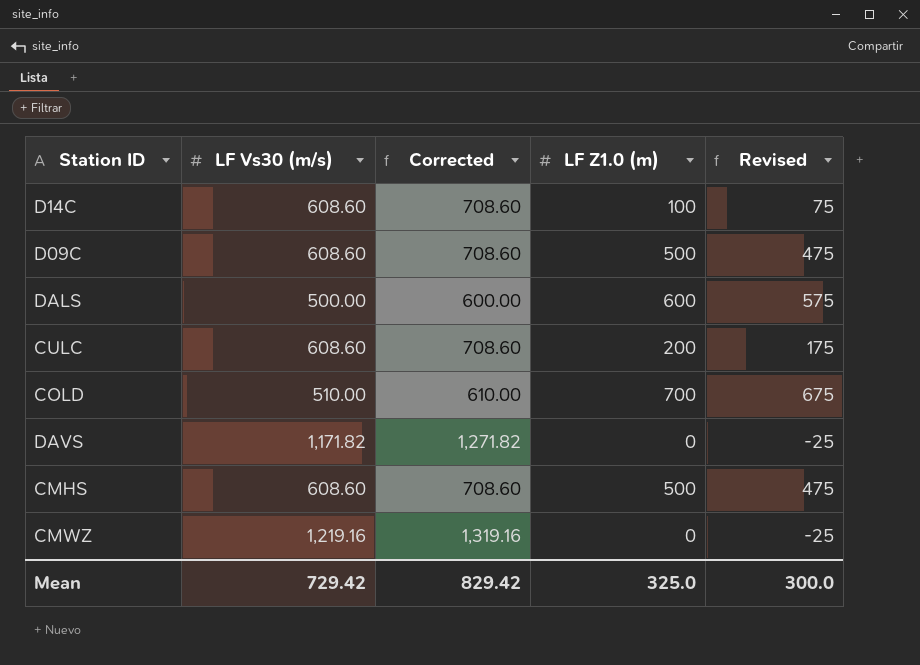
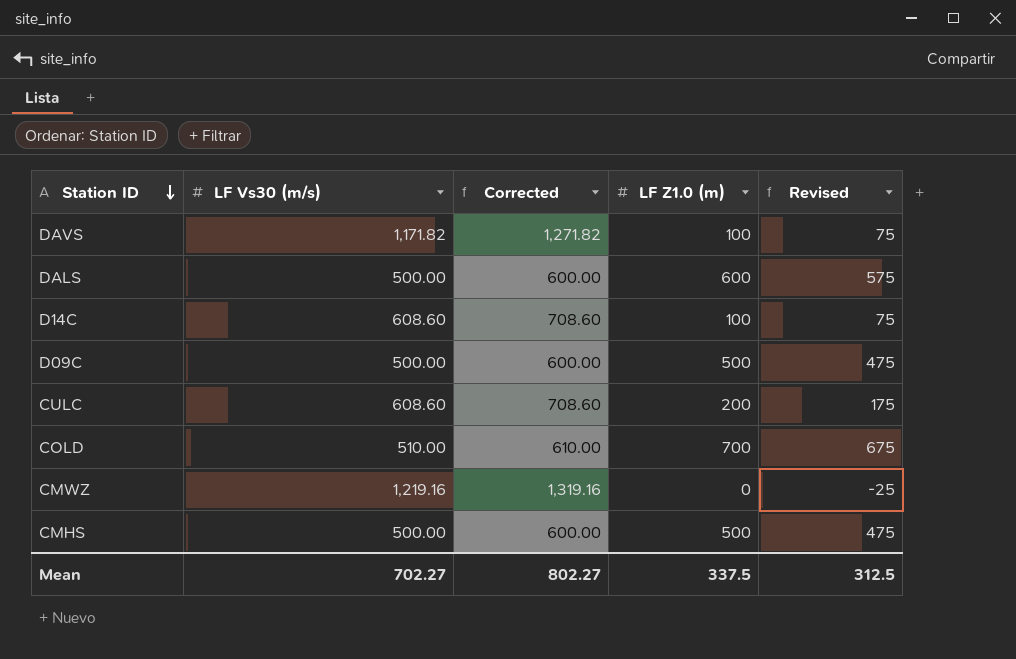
row order: none -> Station ID descending
DAVS | LF Z1.0 (m): 0 -> 100
DAVS | Revised: -25 -> 75
D09C | LF Vs30 (m/s): 608.60 -> 500.00
D09C | Corrected: 708.60 -> 600.00
CMHS | LF Vs30 (m/s): 608.60 -> 500.00
CMHS | Corrected: 708.60 -> 600.00
Mean | LF Vs30 (m/s): 729.42 -> 702.27
Mean | Corrected: 829.42 -> 802.27
Mean | LF Z1.0 (m): 325.0 -> 337.5
Mean | Revised: 300.0 -> 312.5

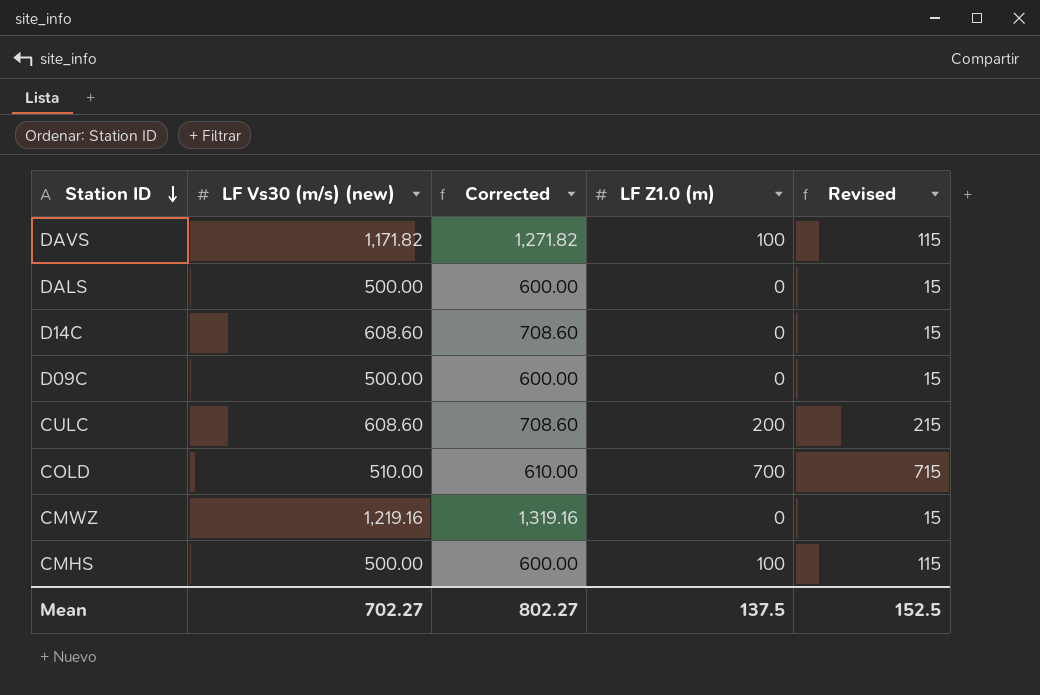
column name: LF Vs30 (m/s) -> LF Vs30 (m/s) (new)
column Revised | formula: [LF Z1.0 (m)] - 25 -> [LF Z1.0 (m)] + 15
DALS | LF Z1.0 (m): 600 -> 0
D14C | LF Z1.0 (m): 100 -> 0
D09C | LF Z1.0 (m): 500 -> 0
CMHS | LF Z1.0 (m): 500 -> 100
Mean | LF Z1.0 (m): 337.5 -> 137.5
Mean | Revised: 312.5 -> 152.5

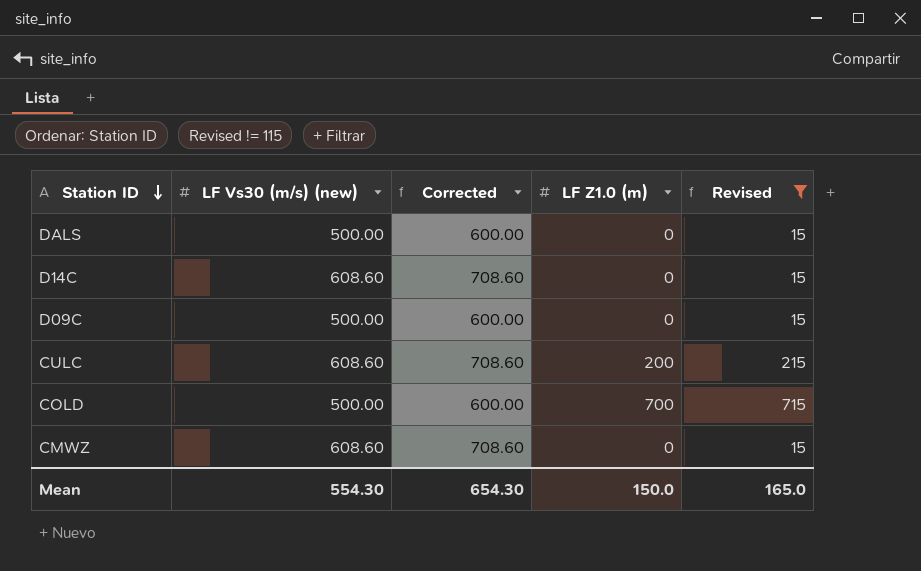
filter: none -> Revised != 115
COLD | LF Vs30 (m/s) (new): 510.00 -> 500.00
COLD | Corrected: 610.00 -> 600.00
CMWZ | LF Vs30 (m/s) (new): 1,219.16 -> 608.60
CMWZ | Corrected: 1,319.16 -> 708.60
Mean | LF Vs30 (m/s) (new): 702.27 -> 554.30
Mean | Corrected: 802.27 -> 654.30
Mean | LF Z1.0 (m): 137.5 -> 150.0
Mean | Revised: 152.5 -> 165.0

